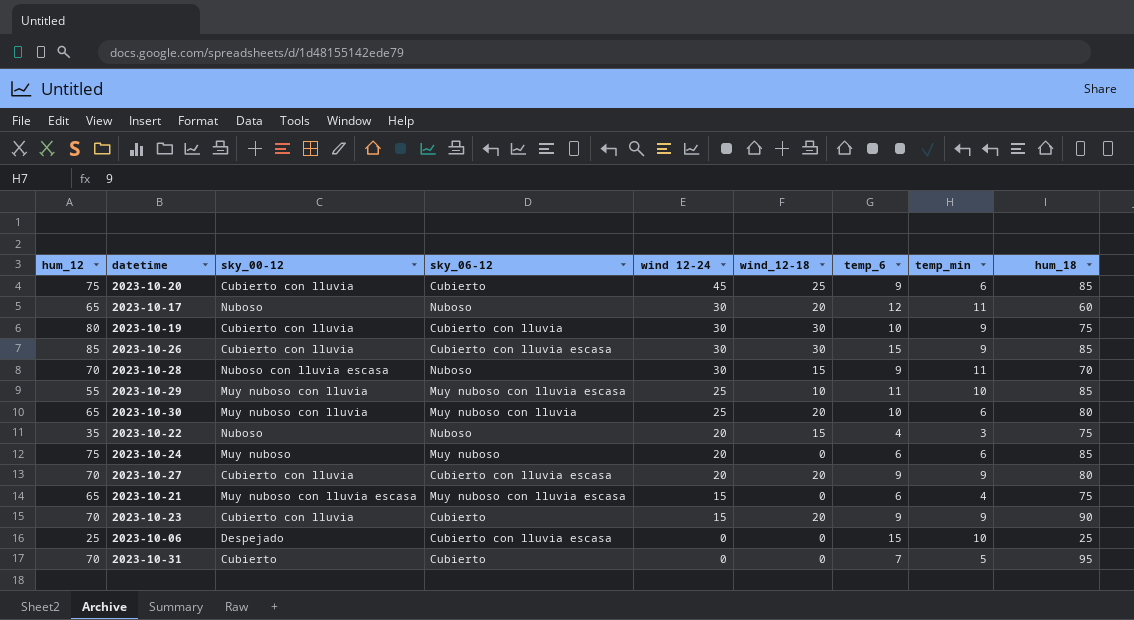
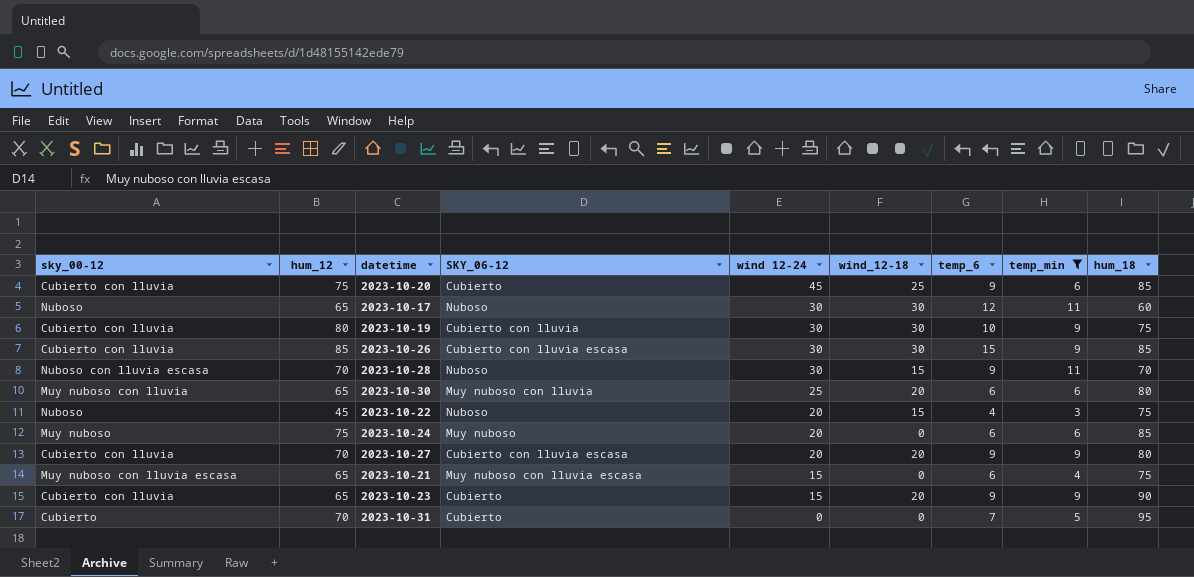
filter: none -> temp_min != 10
column sky_00-12 | position: 3 -> 1
column name: sky_06-12 -> SKY_06-12
2023-10-17 | wind_12-18: 20 -> 30
2023-10-30 | temp_6: 10 -> 6
2023-10-22 | hum_12: 35 -> 45
2023-10-23 | hum_12: 70 -> 65

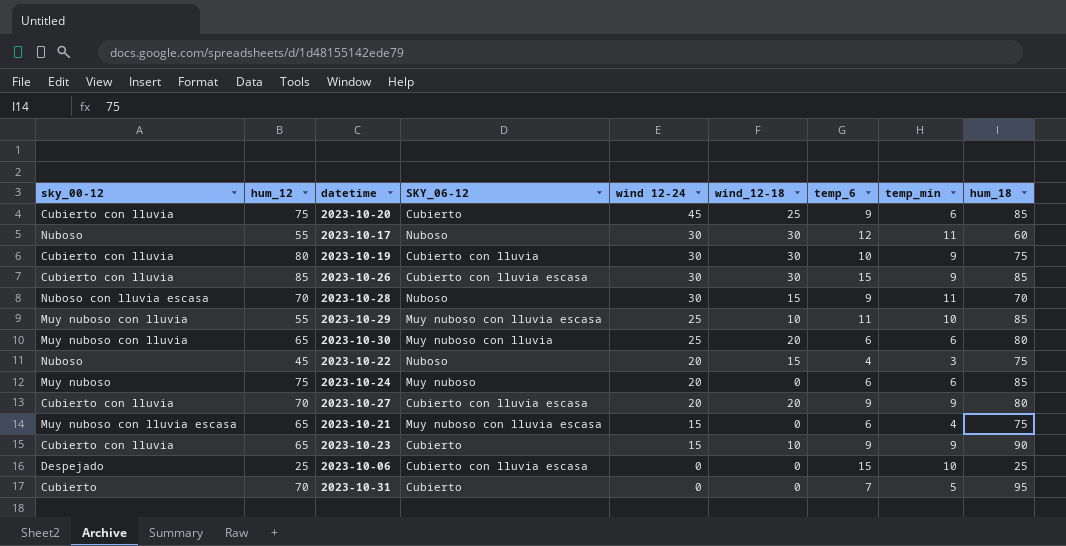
filter: temp_min != 10 -> none
2023-10-17 | hum_12: 65 -> 55
2023-10-23 | wind_12-18: 20 -> 10

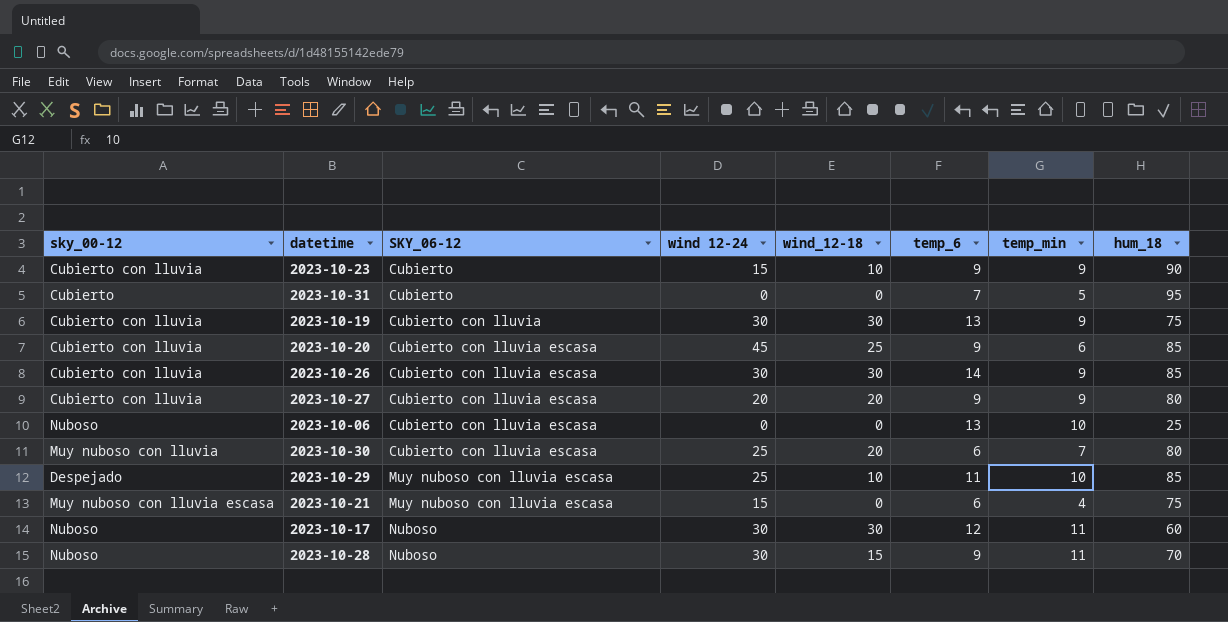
row order: wind 12-24 descending -> SKY_06-12 ascending
column hum_12 | position: 2 -> none
row 2023-10-22: Nuboso | 45 | Nuboso | 20 | 15 | 4 | 3 | 75 -> none
row 2023-10-24: Muy nuboso | 75 | Muy nuboso | 20 | 0 | 6 | 6 | 85 -> none
2023-10-19 | temp_6: 10 -> 13
2023-10-20 | SKY_06-12: Cubierto -> Cubierto con lluvia escasa
2023-10-26 | temp_6: 15 -> 14
2023-10-06 | sky_00-12: Despejado -> Nuboso
2023-10-06 | temp_6: 15 -> 13
2023-10-30 | SKY_06-12: Muy nuboso con lluvia -> Cubierto con lluvia escasa
2023-10-30 | temp_min: 6 -> 7
2023-10-29 | sky_00-12: Muy nuboso con lluvia -> Despejado
2023-10-28 | sky_00-12: Nuboso con lluvia escasa -> Nuboso

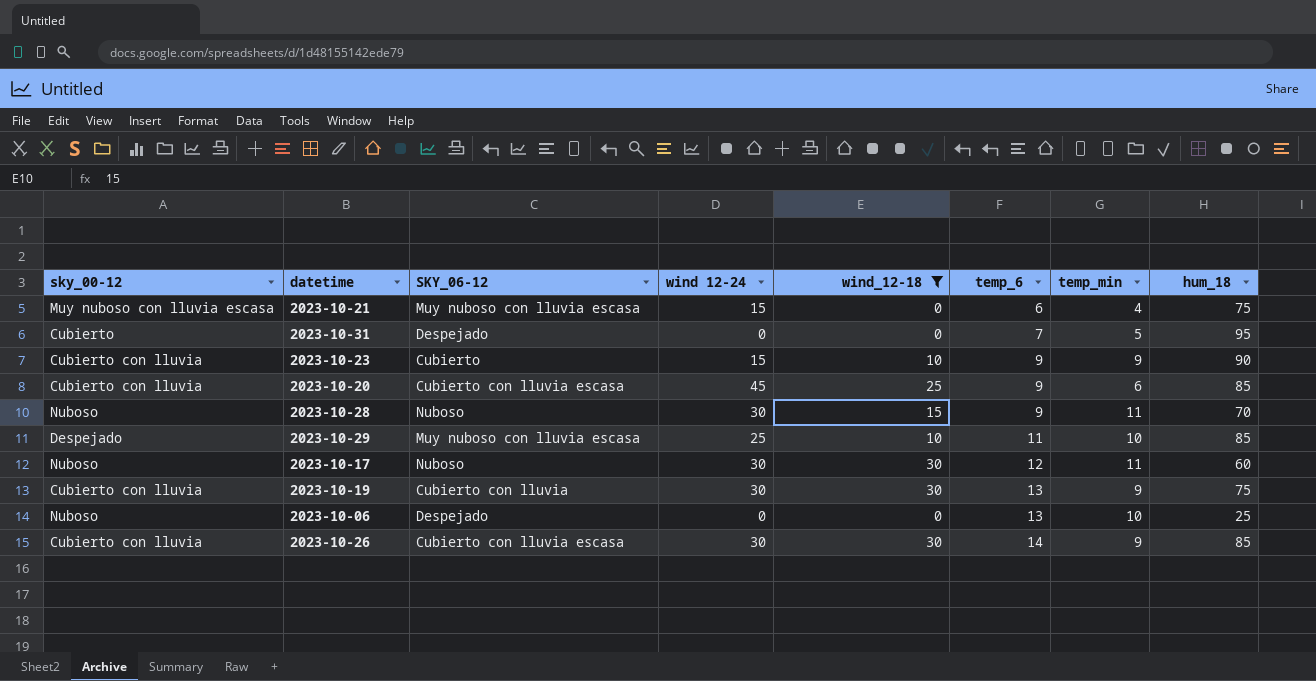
filter: none -> wind_12-18 != 20
row order: SKY_06-12 ascending -> temp_6 ascending
2023-10-31 | SKY_06-12: Cubierto -> Despejado
2023-10-06 | SKY_06-12: Cubierto con lluvia escasa -> Despejado

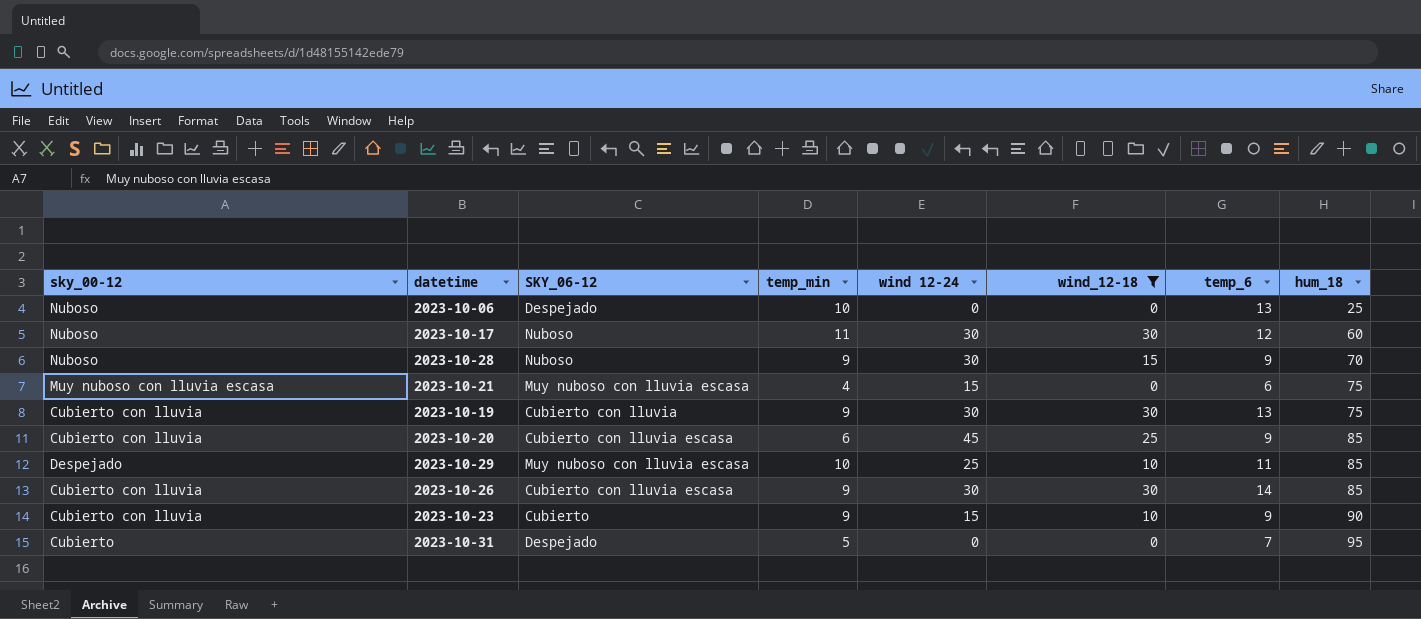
row order: temp_6 ascending -> hum_18 ascending
column temp_min | position: 7 -> 4
2023-10-28 | temp_min: 11 -> 9

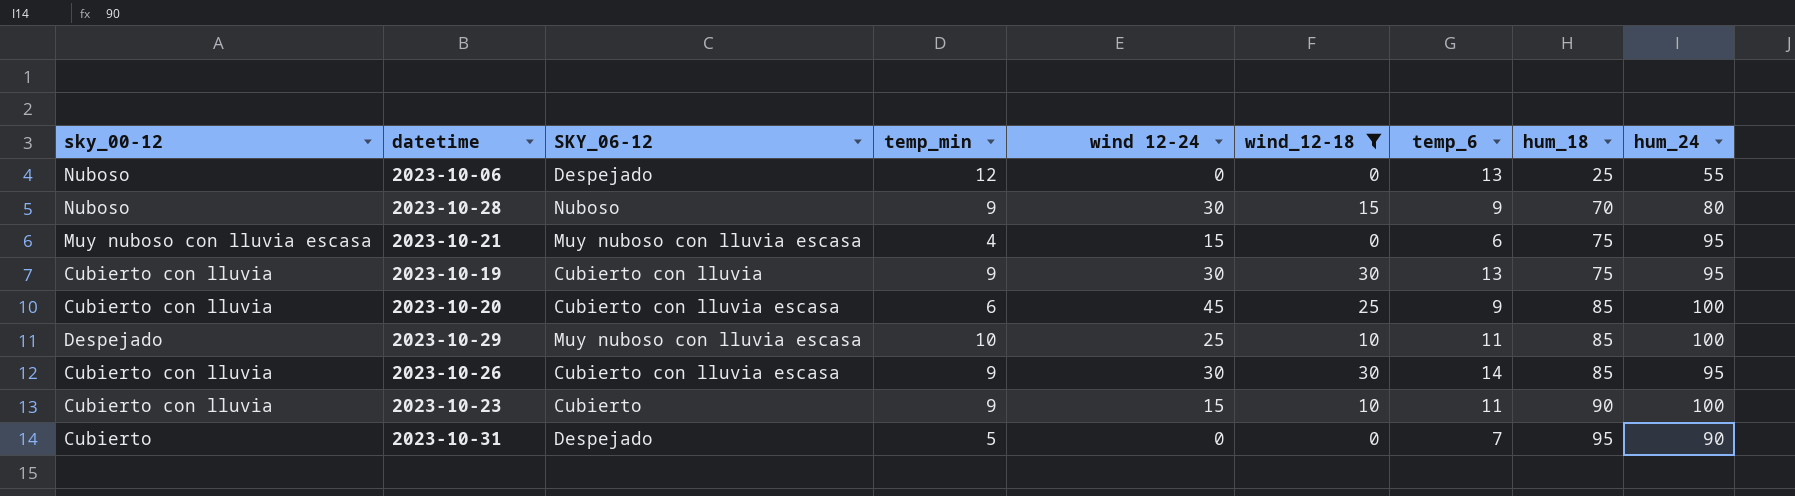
column hum_24 | position: none -> 9
row 2023-10-17: Nuboso | Nuboso | 11 | 30 | 30 | 12 | 60 -> none
2023-10-06 | temp_min: 10 -> 12
2023-10-23 | temp_6: 9 -> 11

